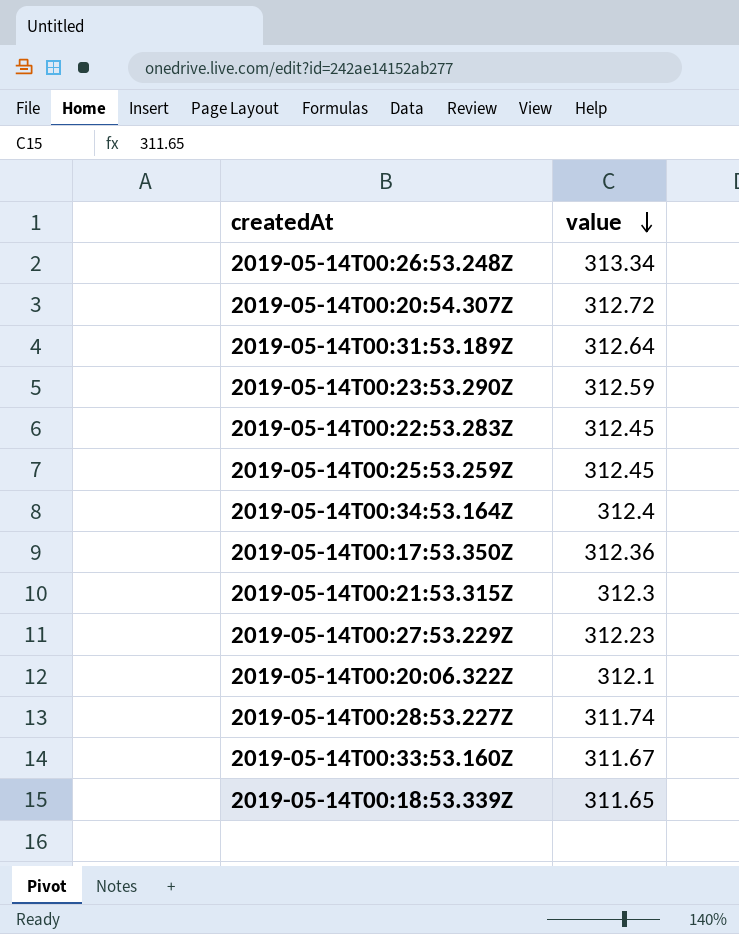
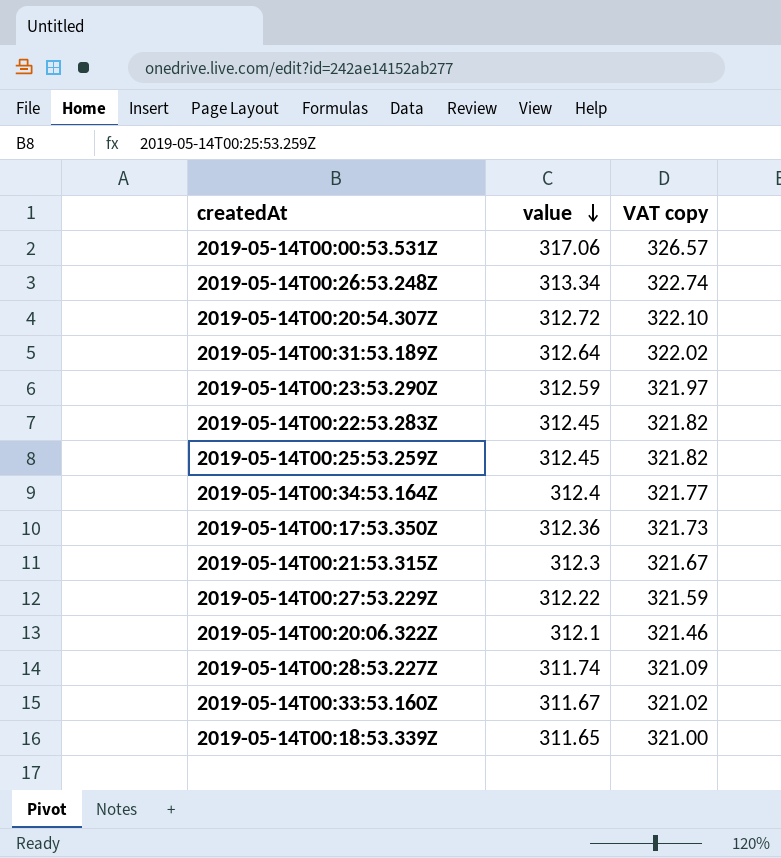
column VAT copy | formula: none -> [value] * 1.03
row 2019-05-14T00:00:53.531Z: none -> 317.06 | 326.57
2019-05-14T00:27:53.229Z | value: 312.23 -> 312.22

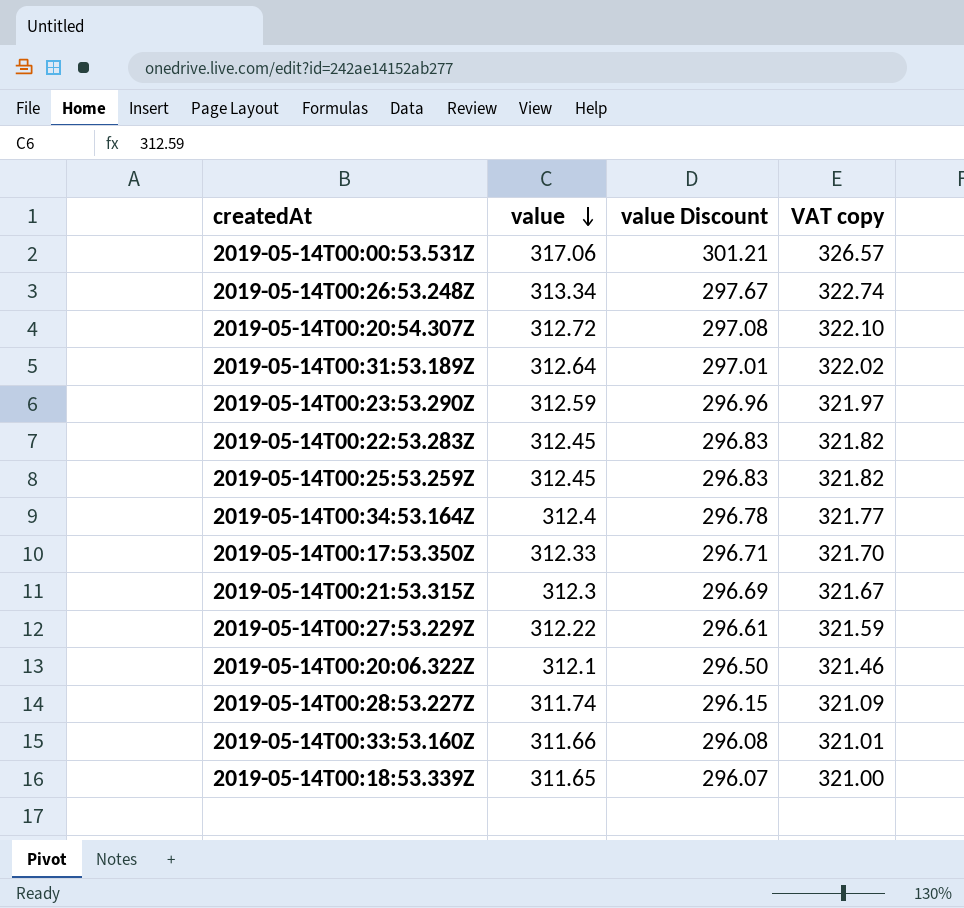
column value Discount | formula: none -> [value] * 0.95
2019-05-14T00:17:53.350Z | value: 312.36 -> 312.33
2019-05-14T00:17:53.350Z | VAT copy: 321.73 -> 321.70
2019-05-14T00:33:53.160Z | value: 311.67 -> 311.66
2019-05-14T00:33:53.160Z | VAT copy: 321.02 -> 321.01

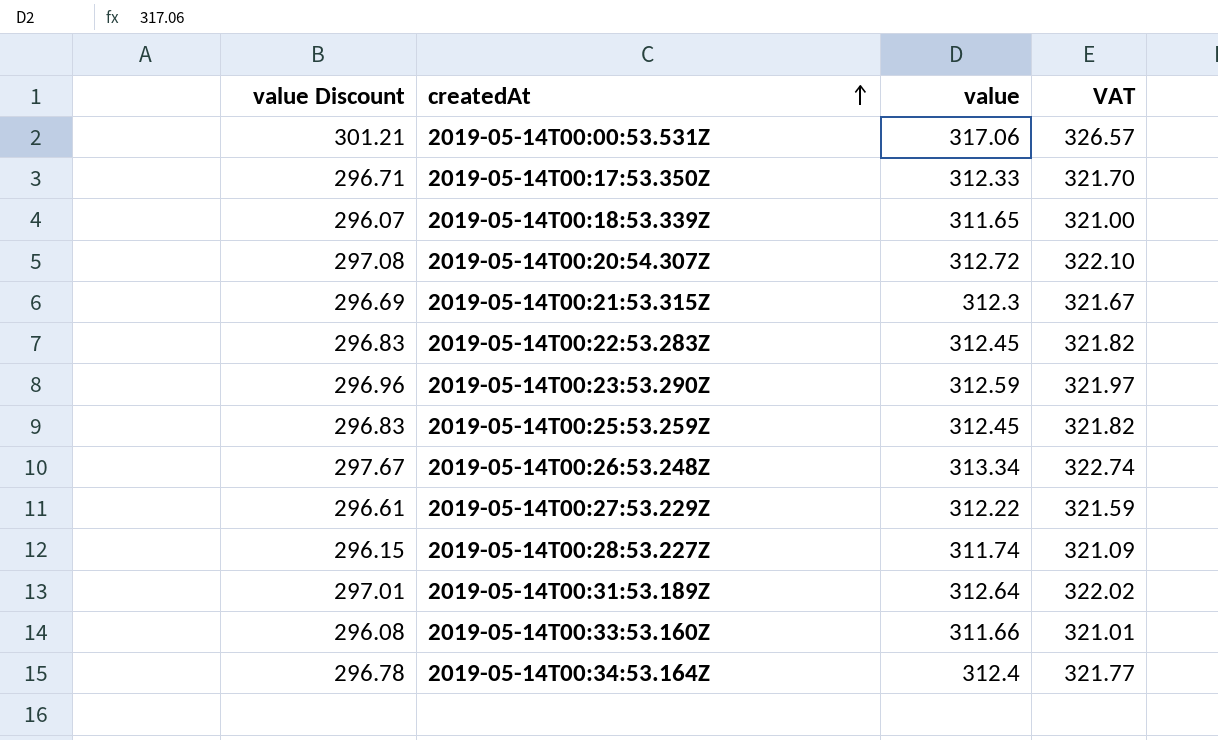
row order: value descending -> createdAt ascending
column value Discount | position: 3 -> 1
column name: VAT copy -> VAT
row 2019-05-14T00:20:06.322Z: 312.1 | 296.50 | 321.46 -> none

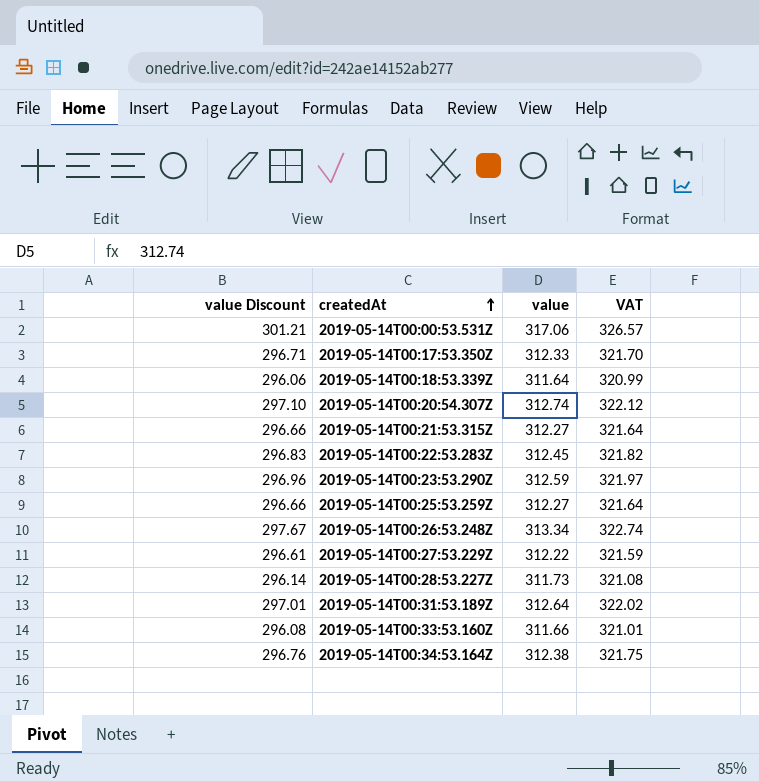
2019-05-14T00:18:53.339Z | value Discount: 296.07 -> 296.06
2019-05-14T00:18:53.339Z | value: 311.65 -> 311.64
2019-05-14T00:18:53.339Z | VAT: 321.00 -> 320.99
2019-05-14T00:20:54.307Z | value Discount: 297.08 -> 297.10
2019-05-14T00:20:54.307Z | value: 312.72 -> 312.74
2019-05-14T00:20:54.307Z | VAT: 322.10 -> 322.12
2019-05-14T00:21:53.315Z | value Discount: 296.69 -> 296.66
2019-05-14T00:21:53.315Z | value: 312.3 -> 312.27
2019-05-14T00:21:53.315Z | VAT: 321.67 -> 321.64
2019-05-14T00:25:53.259Z | value Discount: 296.83 -> 296.66
2019-05-14T00:25:53.259Z | value: 312.45 -> 312.27
2019-05-14T00:25:53.259Z | VAT: 321.82 -> 321.64
2019-05-14T00:28:53.227Z | value Discount: 296.15 -> 296.14
2019-05-14T00:28:53.227Z | value: 311.74 -> 311.73
2019-05-14T00:28:53.227Z | VAT: 321.09 -> 321.08
2019-05-14T00:34:53.164Z | value Discount: 296.78 -> 296.76
2019-05-14T00:34:53.164Z | value: 312.4 -> 312.38
2019-05-14T00:34:53.164Z | VAT: 321.77 -> 321.75

